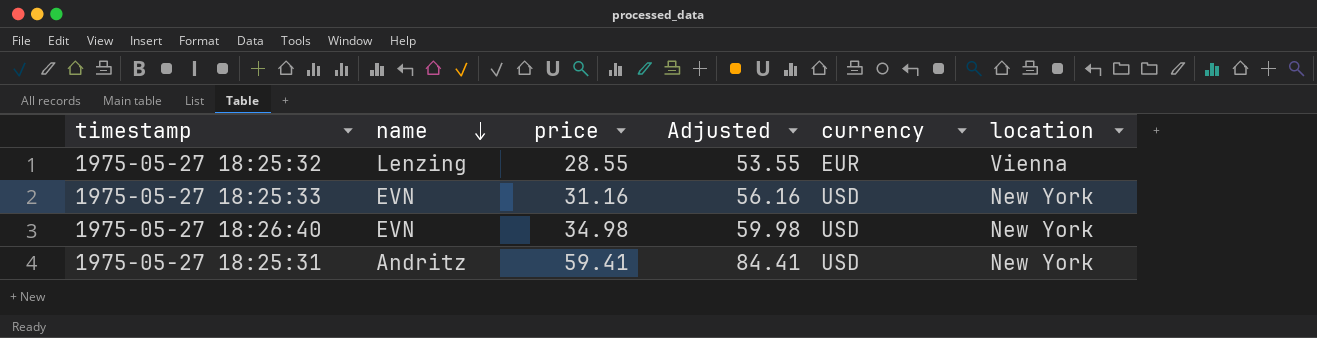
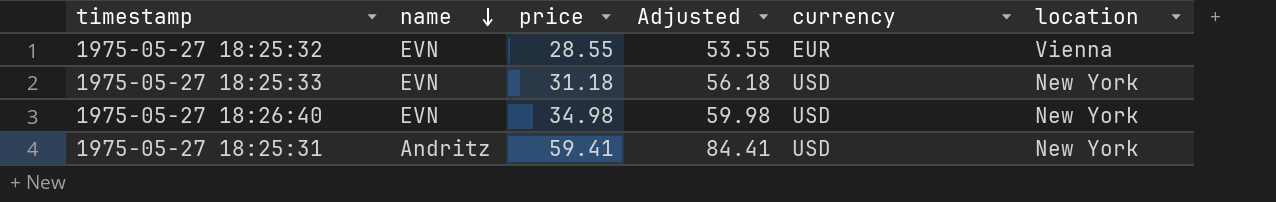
1975-05-27 18:25:32 | name: Lenzing -> EVN
1975-05-27 18:25:33 | price: 31.16 -> 31.18
1975-05-27 18:25:33 | Adjusted: 56.16 -> 56.18

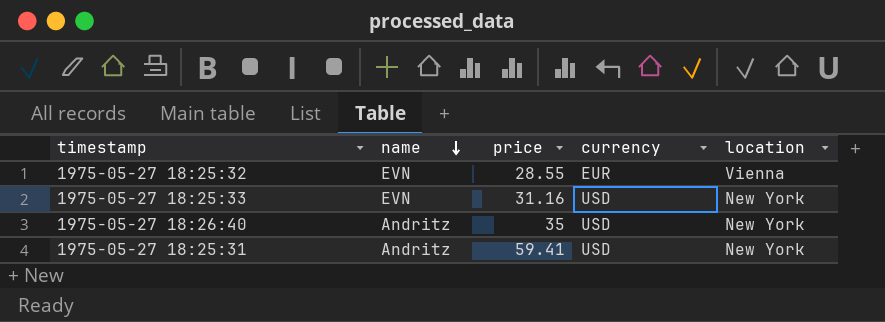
column Adjusted | formula: [price] + 25 -> none
1975-05-27 18:25:33 | price: 31.18 -> 31.16
1975-05-27 18:26:40 | name: EVN -> Andritz
1975-05-27 18:26:40 | price: 34.98 -> 35

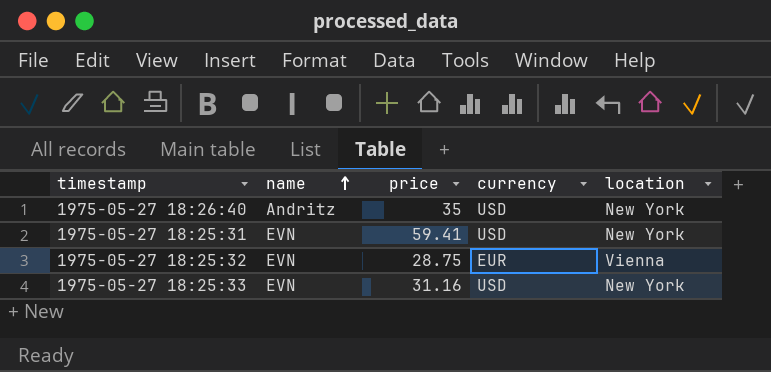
row order: name descending -> name ascending
1975-05-27 18:25:31 | name: Andritz -> EVN
1975-05-27 18:25:32 | price: 28.55 -> 28.75

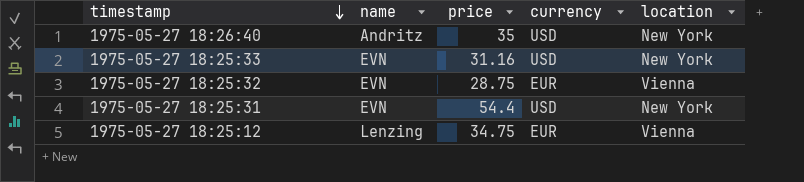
row order: name ascending -> timestamp descending
1975-05-27 18:25:31 | price: 59.41 -> 54.4
row 1975-05-27 18:25:12: none -> Lenzing | 34.75 | EUR | Vienna

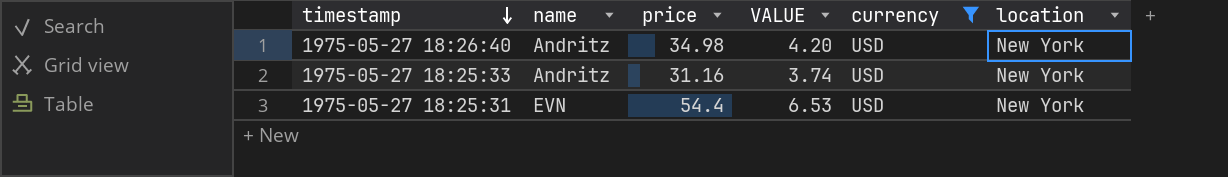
filter: none -> currency = USD
column VALUE | formula: none -> [price] * 0.12
1975-05-27 18:26:40 | price: 35 -> 34.98
1975-05-27 18:25:33 | name: EVN -> Andritz

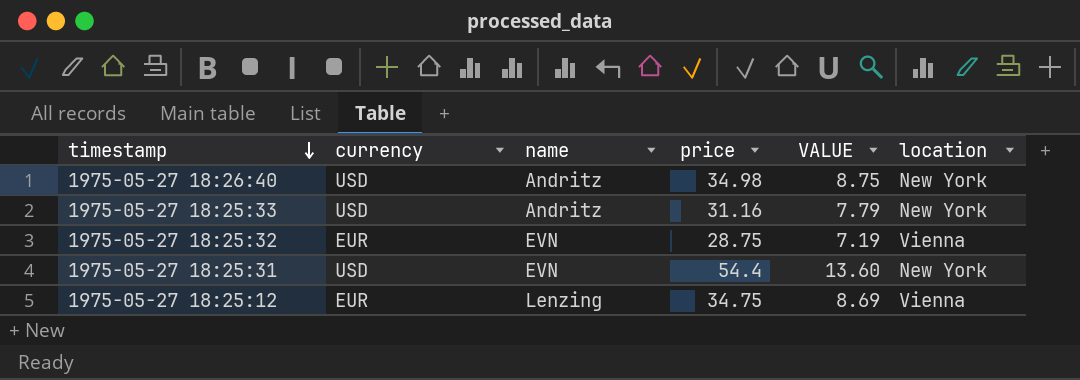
filter: currency = USD -> none
column currency | position: 5 -> 2
column VALUE | formula: [price] * 0.12 -> [price] * 0.25

